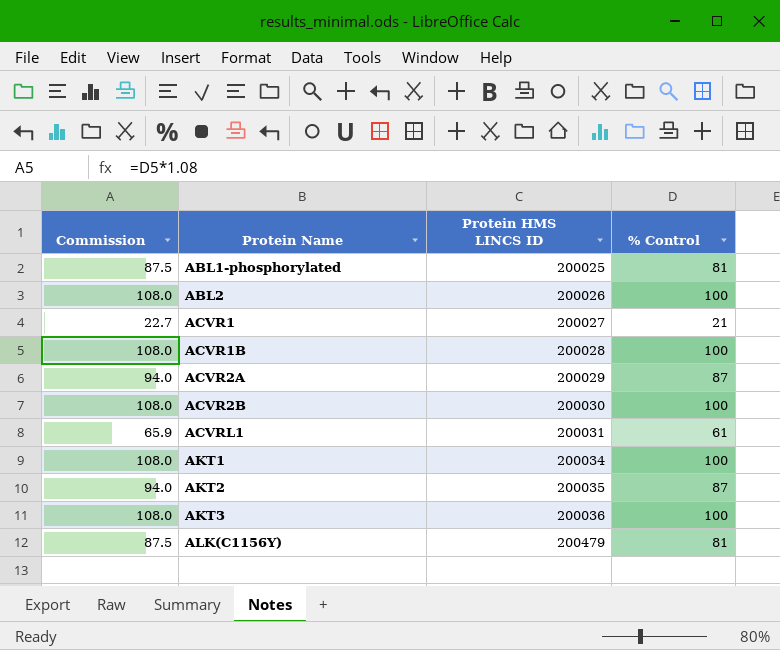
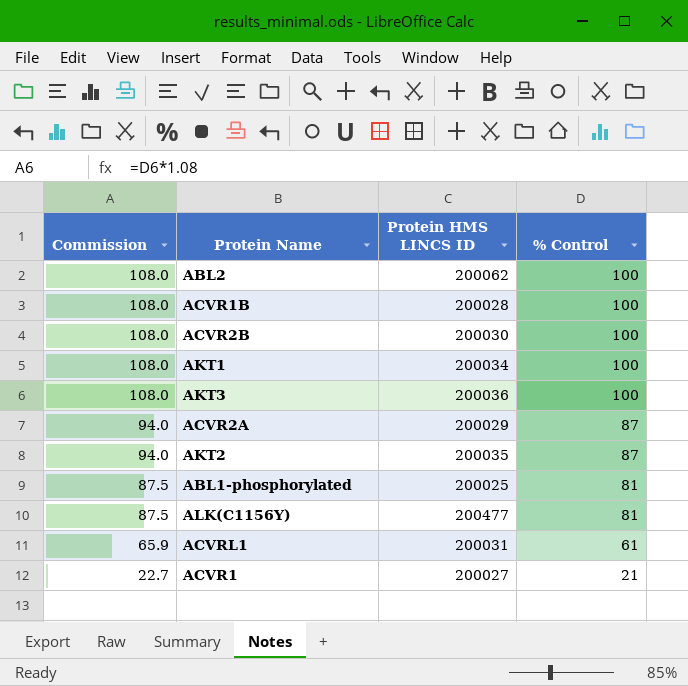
row order: Protein Name ascending -> Commission descending
ABL2 | Protein HMS LINCS ID: 200026 -> 200062
ALK(C1156Y) | Protein HMS LINCS ID: 200479 -> 200477

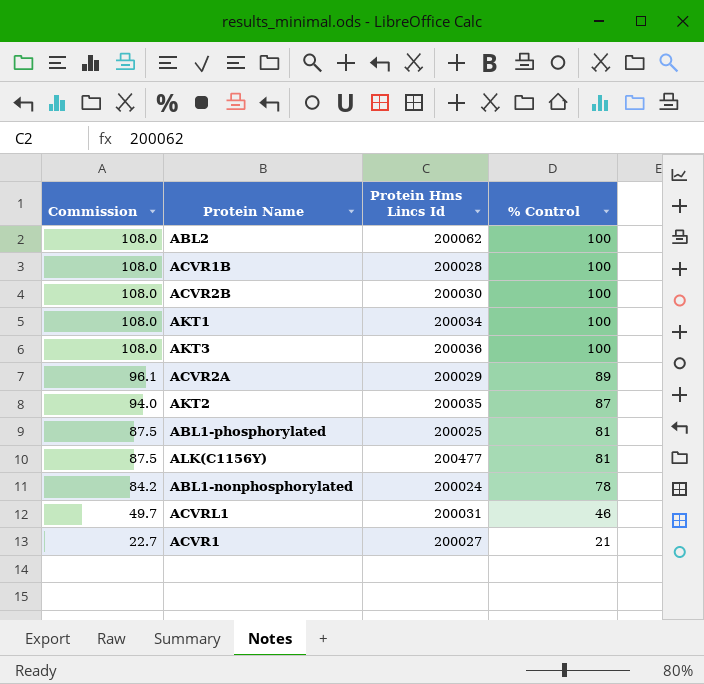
column name: Protein HMS LINCS ID -> Protein Hms Lincs Id
ACVR2A | Commission: 94.0 -> 96.1
ACVR2A | % Control: 87 -> 89
row ABL1-nonphosphorylated: none -> 84.2 | 200024 | 78
ACVRL1 | Commission: 65.9 -> 49.7
ACVRL1 | % Control: 61 -> 46

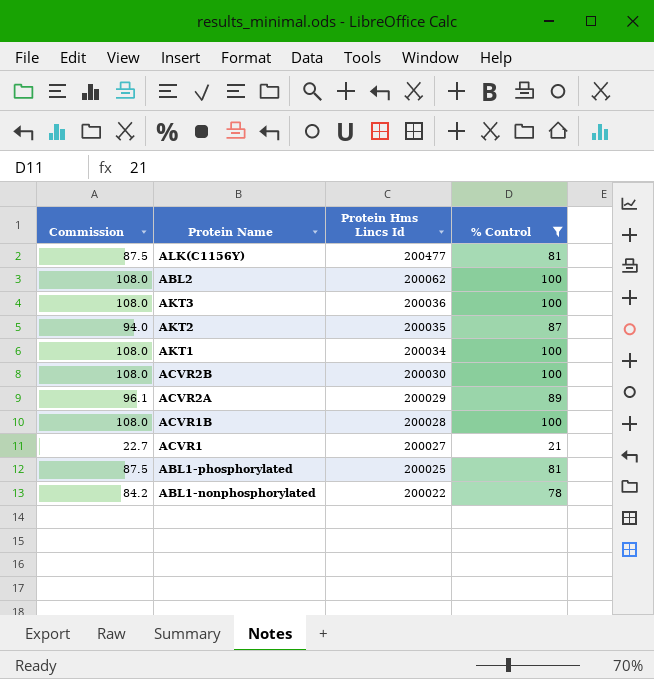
filter: none -> % Control != 46
row order: Commission descending -> Protein Hms Lincs Id descending
ABL1-nonphosphorylated | Protein Hms Lincs Id: 200024 -> 200022

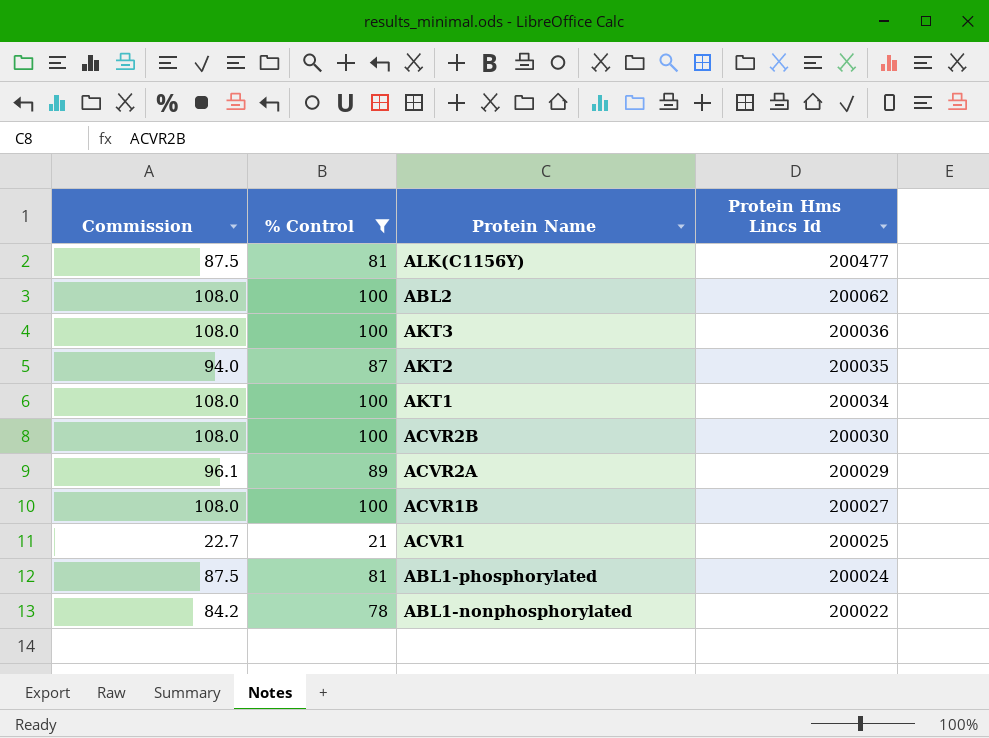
column % Control | position: 4 -> 2
ACVR1B | Protein Hms Lincs Id: 200028 -> 200027
ACVR1 | Protein Hms Lincs Id: 200027 -> 200025
ABL1-phosphorylated | Protein Hms Lincs Id: 200025 -> 200024

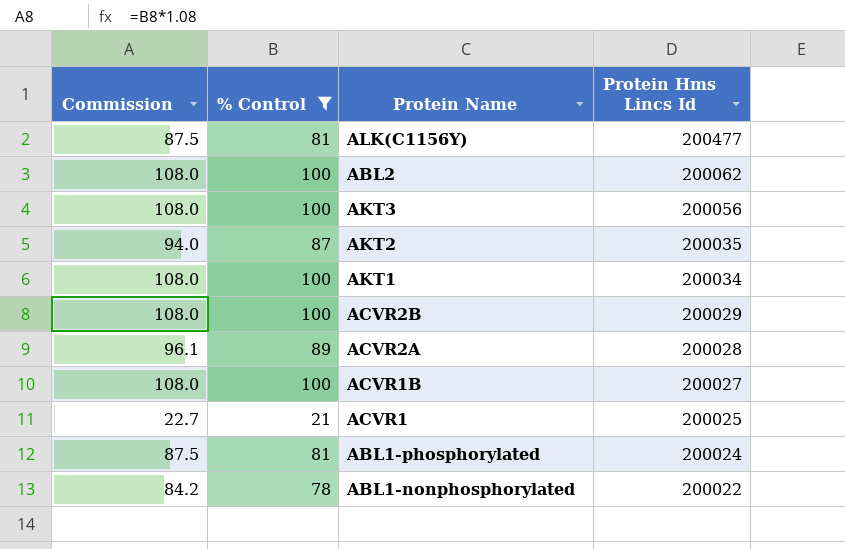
AKT3 | Protein Hms Lincs Id: 200036 -> 200056
ACVR2B | Protein Hms Lincs Id: 200030 -> 200029
ACVR2A | Protein Hms Lincs Id: 200029 -> 200028

